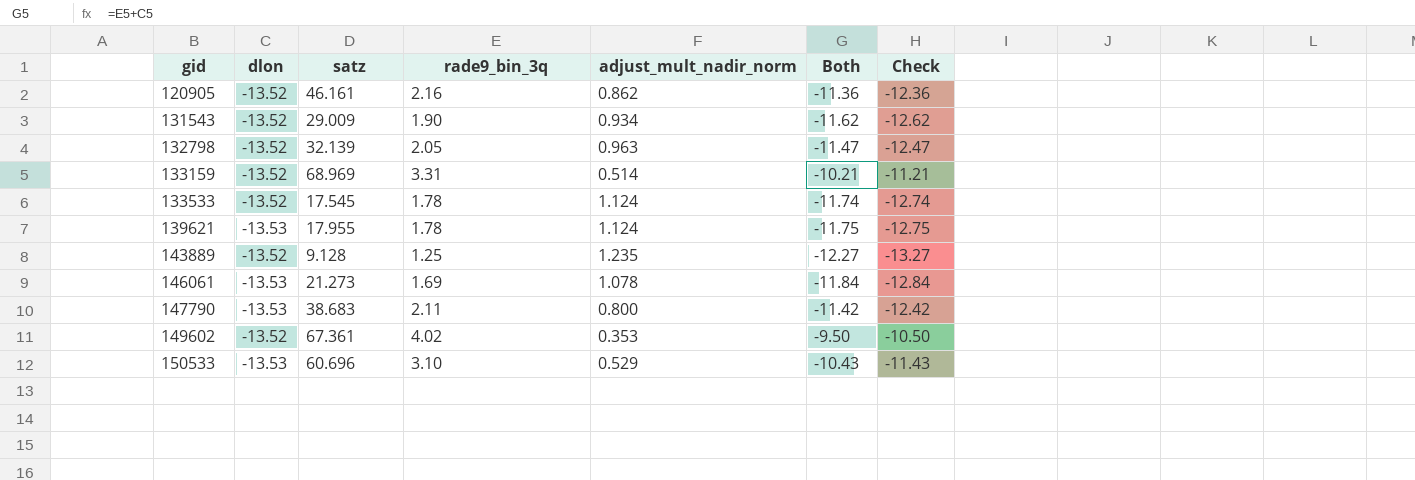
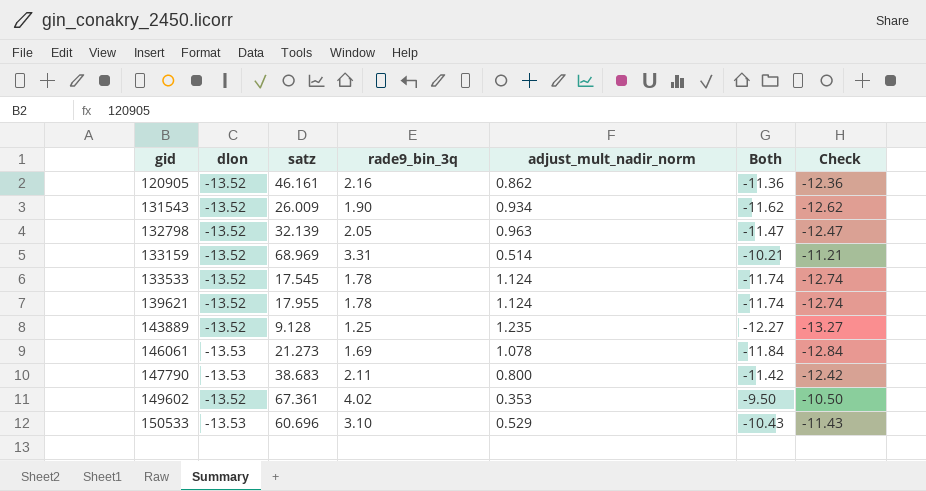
131543 | satz: 29.009 -> 26.009
139621 | dlon: -13.53 -> -13.52
139621 | Both: -11.75 -> -11.74
139621 | Check: -12.75 -> -12.74

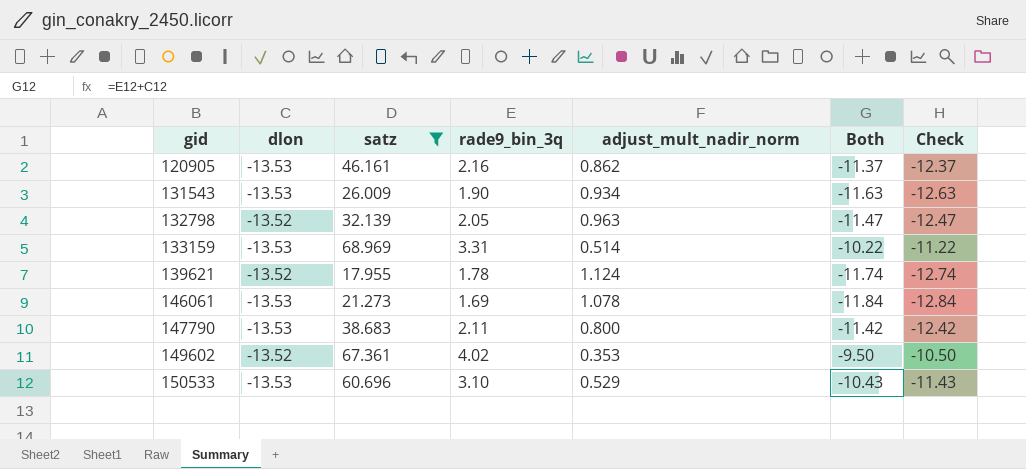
filter: none -> satz >= 17.955
120905 | dlon: -13.52 -> -13.53
120905 | Both: -11.36 -> -11.37
120905 | Check: -12.36 -> -12.37
131543 | dlon: -13.52 -> -13.53
131543 | Both: -11.62 -> -11.63
131543 | Check: -12.62 -> -12.63
133159 | dlon: -13.52 -> -13.53
133159 | Both: -10.21 -> -10.22
133159 | Check: -11.21 -> -11.22

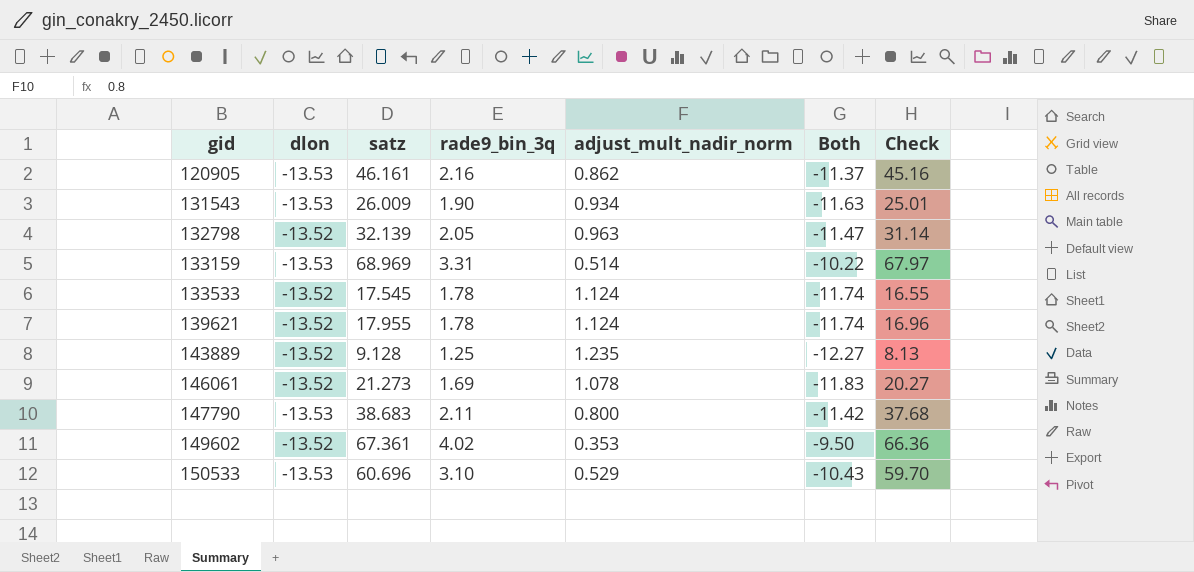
filter: satz >= 17.955 -> none
column Check | formula: [Both] - 1 -> [satz] - 1
146061 | dlon: -13.53 -> -13.52
146061 | Both: -11.84 -> -11.83

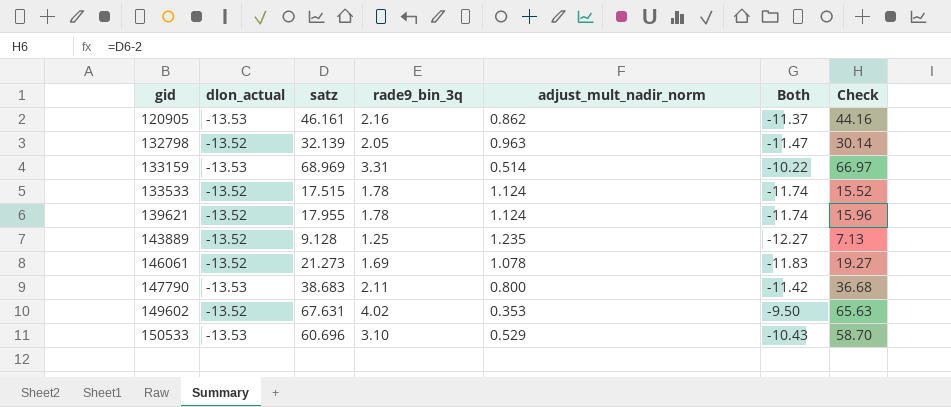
column name: dlon -> dlon_actual
column Check | formula: [satz] - 1 -> [satz] - 2
row 131543: -13.53 | 26.009 | 1.90 | 0.934 | -11.63 | 25.01 -> none
133533 | satz: 17.545 -> 17.515
149602 | satz: 67.361 -> 67.631

